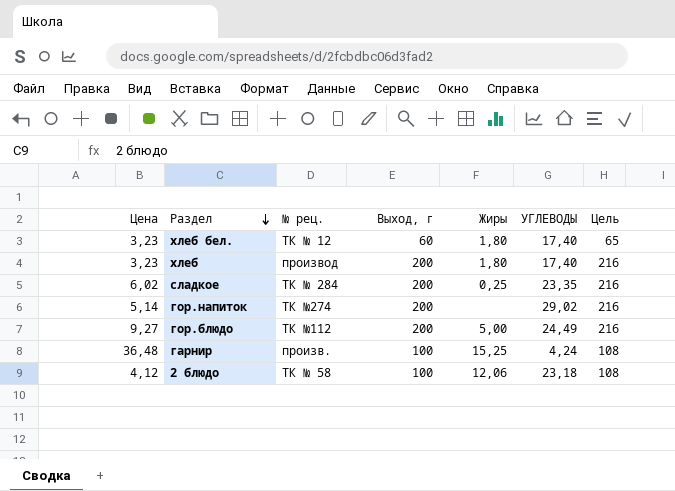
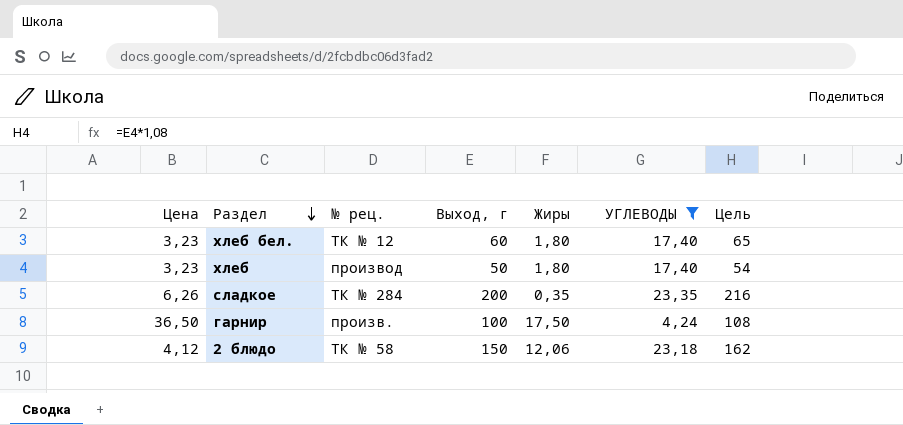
filter: none -> УГЛЕВОДЫ <= 23,35
хлеб | Выход, г: 200 -> 50
хлеб | Цель: 216 -> 54
сладкое | Цена: 6,02 -> 6,26
сладкое | Жиры: 0,25 -> 0,35
гарнир | Цена: 36,48 -> 36,50
гарнир | Жиры: 15,25 -> 17,50
2 блюдо | Выход, г: 100 -> 150
2 блюдо | Цель: 108 -> 162

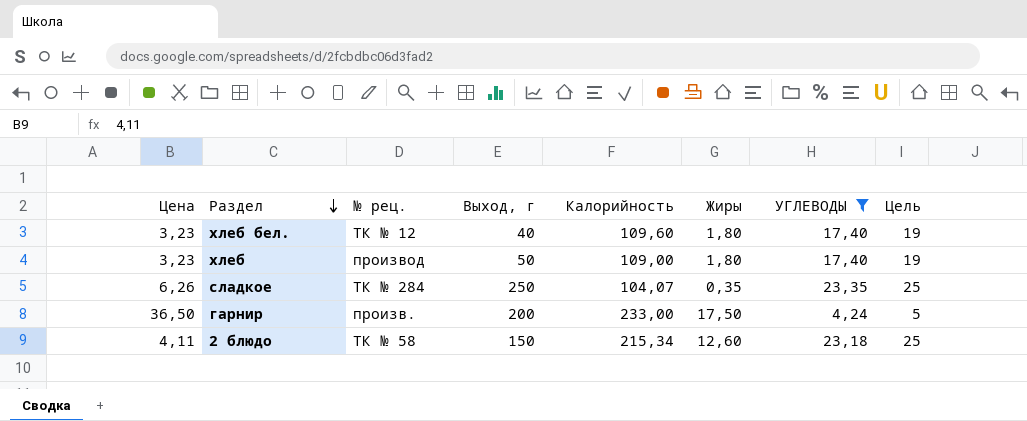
column Калорийность | position: none -> 5
column Цель | formula: [Выход, г] * 1,08 -> [УГЛЕВОДЫ] * 1,08
хлеб бел. | Выход, г: 60 -> 40
сладкое | Выход, г: 200 -> 250
гарнир | Выход, г: 100 -> 200
2 блюдо | Цена: 4,12 -> 4,11
2 блюдо | Жиры: 12,06 -> 12,60

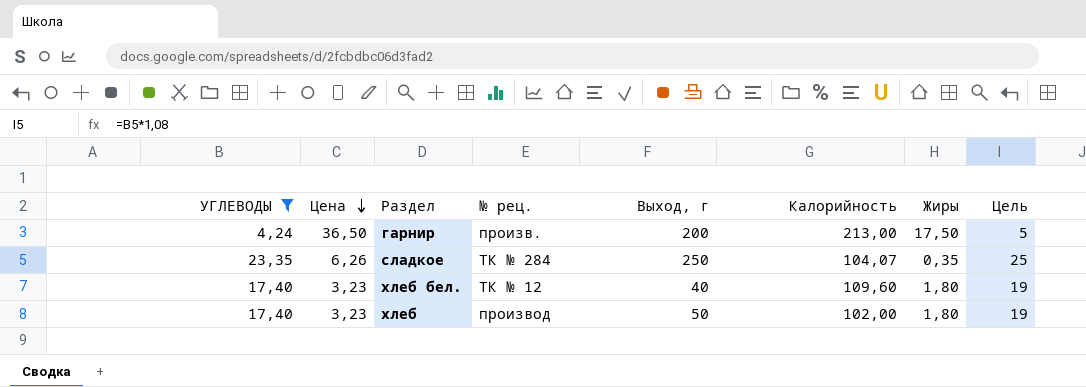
row order: Раздел descending -> Цена descending
column УГЛЕВОДЫ | position: 7 -> 1
row 2 блюдо: 4,11 | ТК № 58 | 150 | 215,34 | 12,60 | 23,18 | 25 -> none
гарнир | Калорийность: 233,00 -> 213,00
хлеб | Калорийность: 109,00 -> 102,00

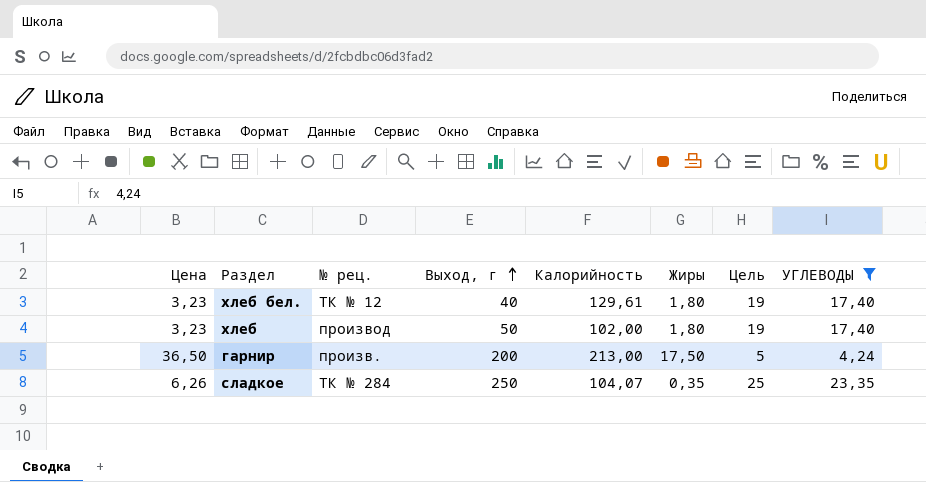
row order: Цена descending -> Выход, г ascending
column УГЛЕВОДЫ | position: 1 -> 8
хлеб бел. | Калорийность: 109,60 -> 129,61

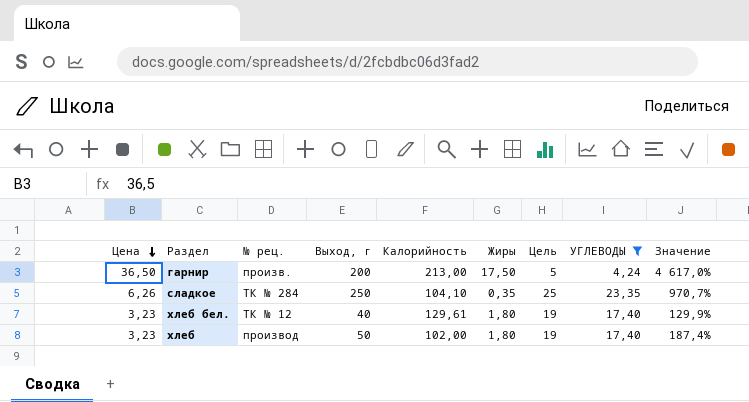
row order: Выход, г ascending -> Цена descending
column Значение | formula: none -> ([Выход, г] - [УГЛЕВОДЫ]) / [УГЛЕВОДЫ]
сладкое | Калорийность: 104,07 -> 104,10

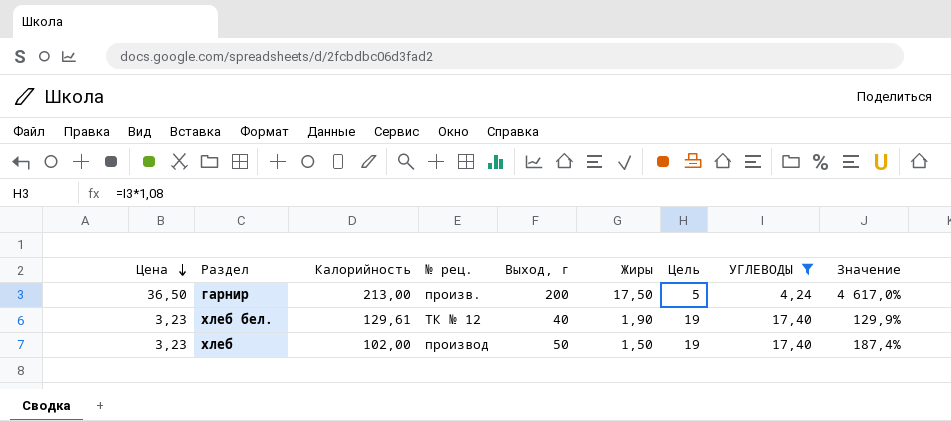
column Калорийность | position: 5 -> 3
row сладкое: 6,26 | ТК № 284 | 250 | 104,10 | 0,35 | 25 | 23,35 | 970,7% -> none
хлеб бел. | Жиры: 1,80 -> 1,90
хлеб | Жиры: 1,80 -> 1,50

